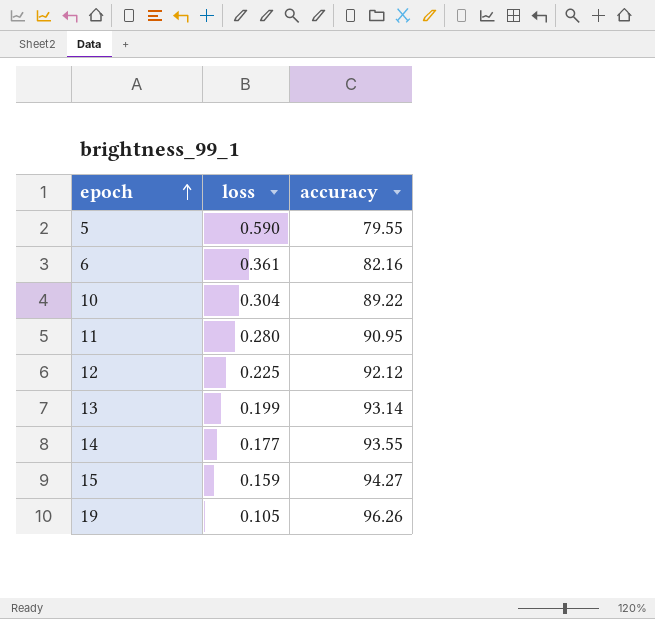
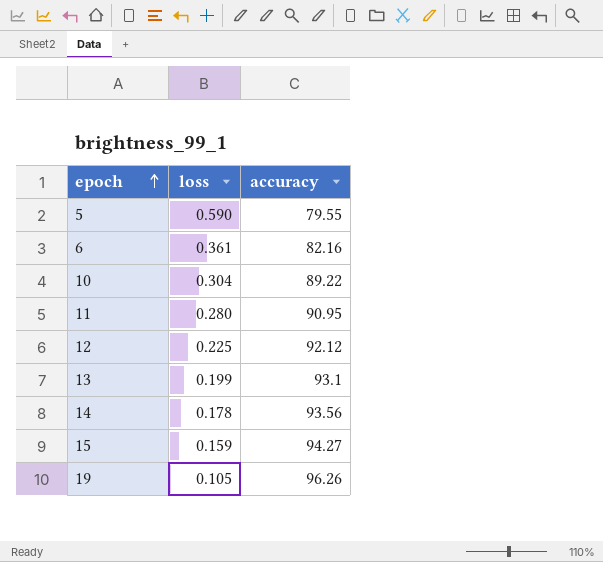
13 | accuracy: 93.14 -> 93.1
14 | loss: 0.177 -> 0.178
14 | accuracy: 93.55 -> 93.56

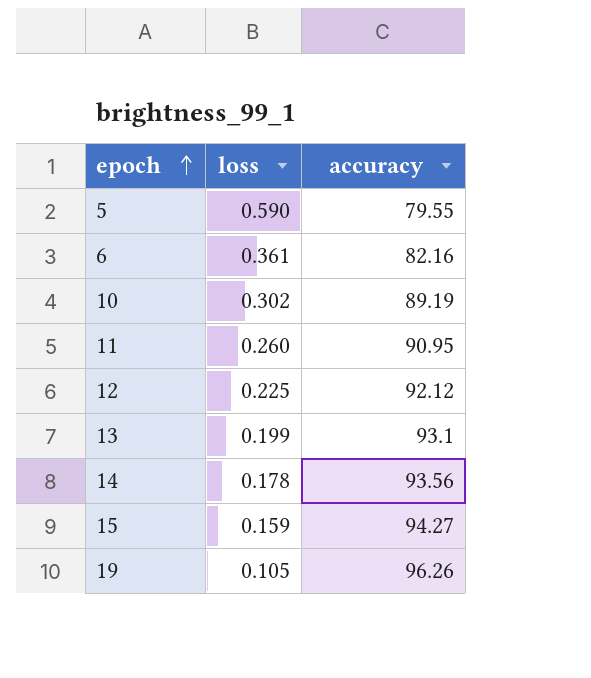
10 | loss: 0.304 -> 0.302
10 | accuracy: 89.22 -> 89.19
11 | loss: 0.280 -> 0.260

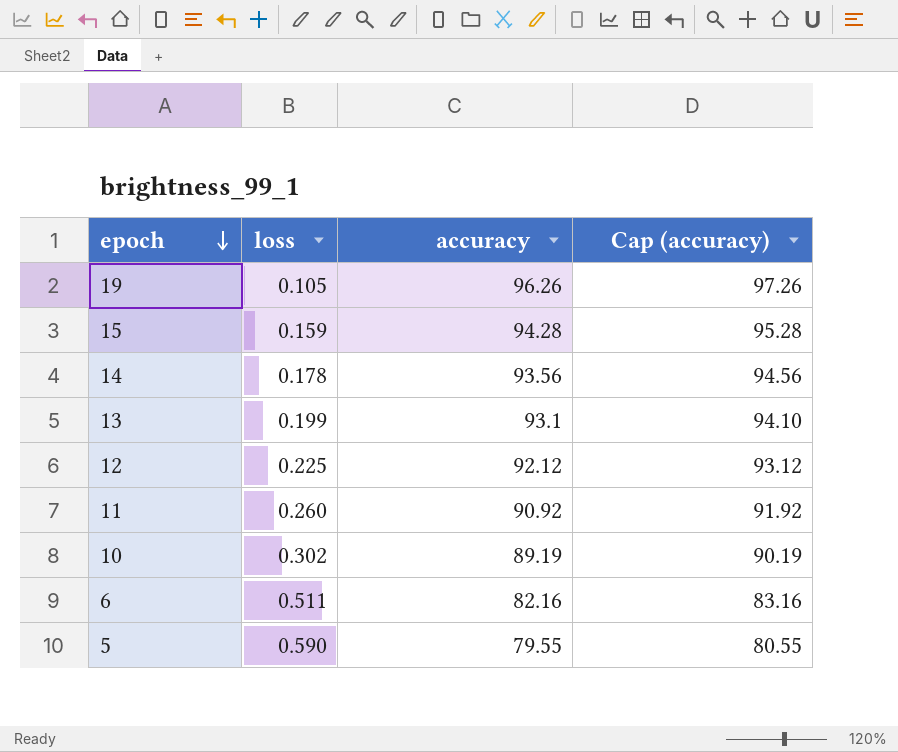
row order: epoch ascending -> epoch descending
column Cap (accuracy) | formula: none -> [accuracy] + 1
15 | accuracy: 94.27 -> 94.28
11 | accuracy: 90.95 -> 90.92
6 | loss: 0.361 -> 0.511

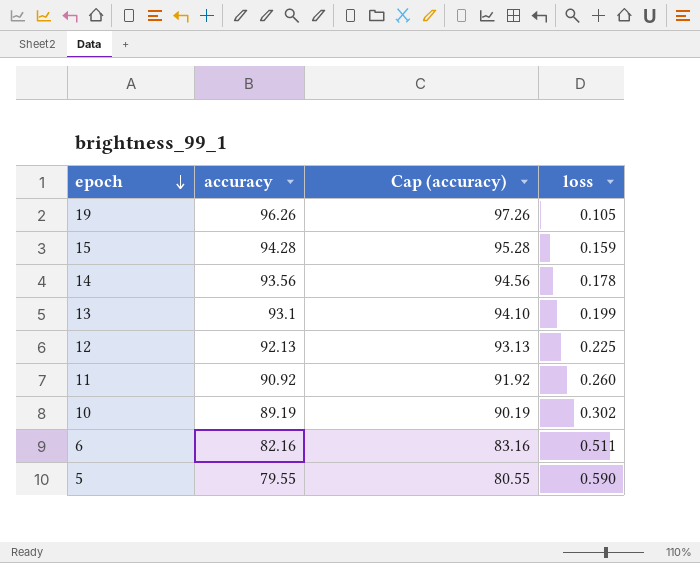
column loss | position: 2 -> 4
12 | accuracy: 92.12 -> 92.13
12 | Cap (accuracy): 93.12 -> 93.13

